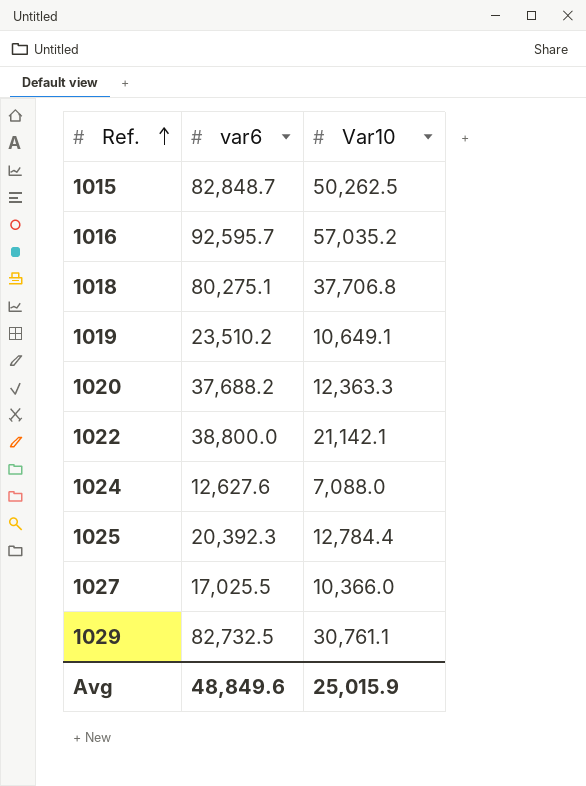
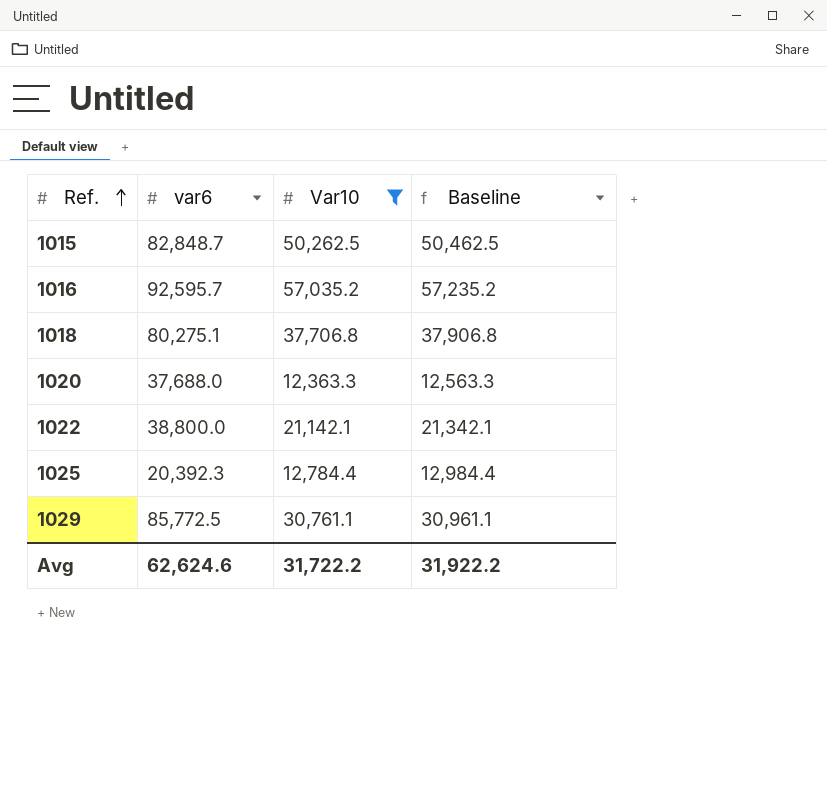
filter: none -> Var10 >= 12,363.3
column Baseline | formula: none -> [Var10] + 200
1020 | var6: 37,688.2 -> 37,688.0
1029 | var6: 82,732.5 -> 85,772.5
Avg | var6: 48,849.6 -> 62,624.6
Avg | Var10: 25,015.9 -> 31,722.2

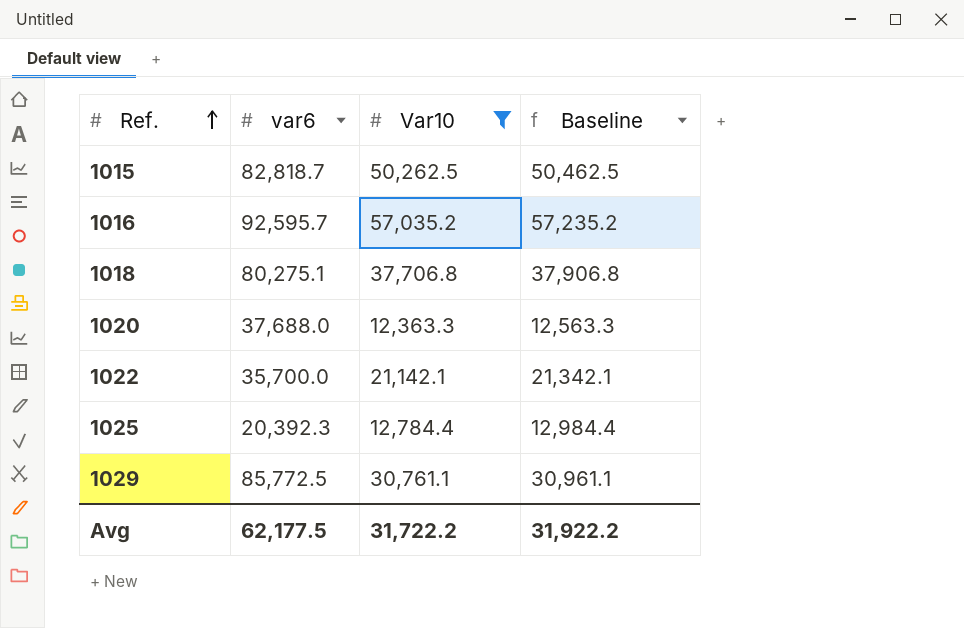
1015 | var6: 82,848.7 -> 82,818.7
1022 | var6: 38,800.0 -> 35,700.0
Avg | var6: 62,624.6 -> 62,177.5

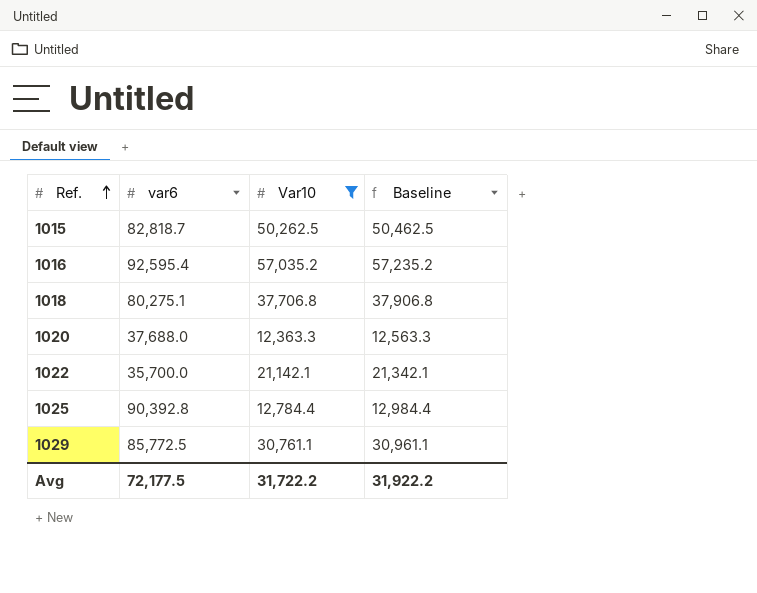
1016 | var6: 92,595.7 -> 92,595.4
1025 | var6: 20,392.3 -> 90,392.8
Avg | var6: 62,177.5 -> 72,177.5

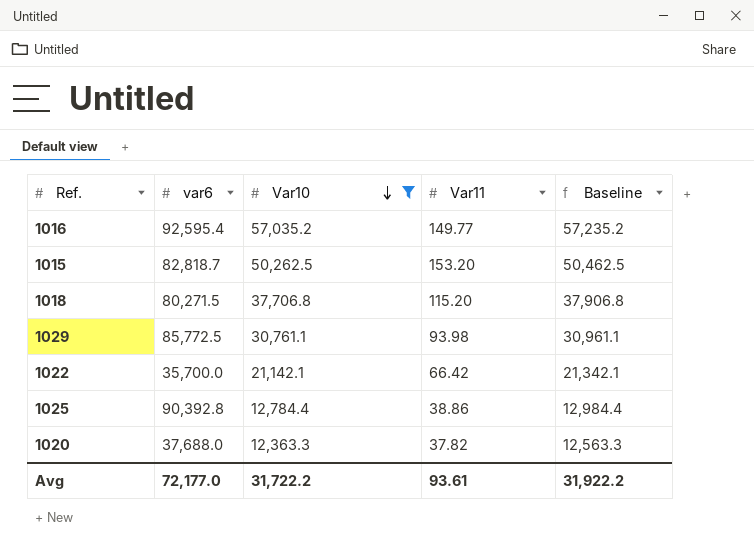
row order: Ref. ascending -> Var10 descending
column Var11 | position: none -> 4
1018 | var6: 80,275.1 -> 80,271.5
Avg | var6: 72,177.5 -> 72,177.0

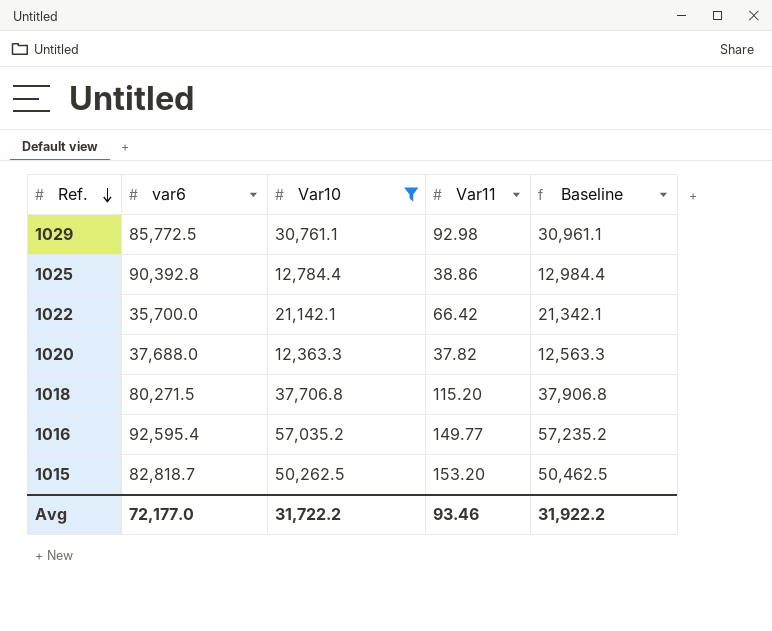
row order: Var10 descending -> Ref. descending
1029 | Var11: 93.98 -> 92.98
Avg | Var11: 93.61 -> 93.46

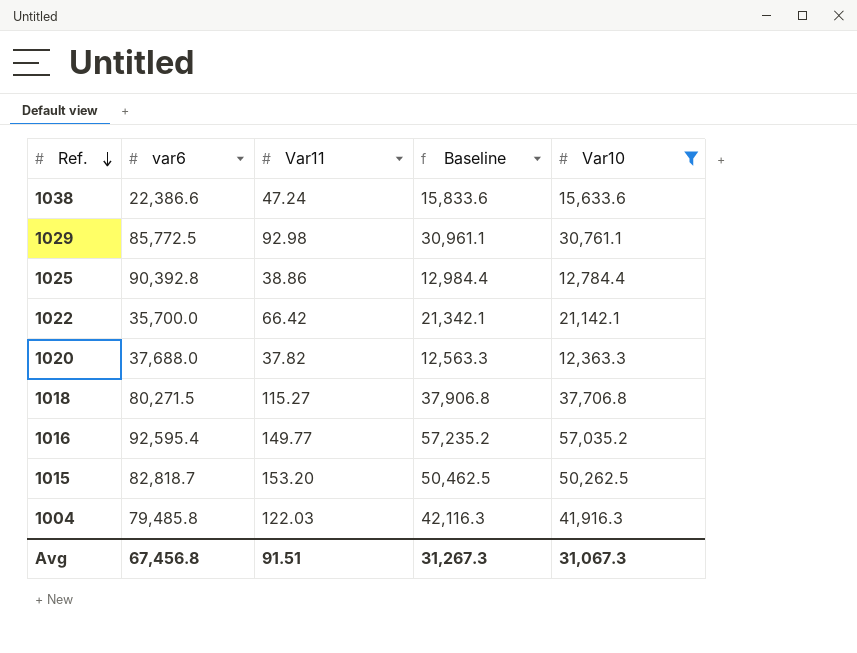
column Var10 | position: 3 -> 5
row 1038: none -> 22,386.6 | 47.24 | 15,833.6 | 15,633.6
1018 | Var11: 115.20 -> 115.27
row 1004: none -> 79,485.8 | 122.03 | 42,116.3 | 41,916.3
Avg | var6: 72,177.0 -> 67,456.8
Avg | Var11: 93.46 -> 91.51
Avg | Baseline: 31,922.2 -> 31,267.3
Avg | Var10: 31,722.2 -> 31,067.3

